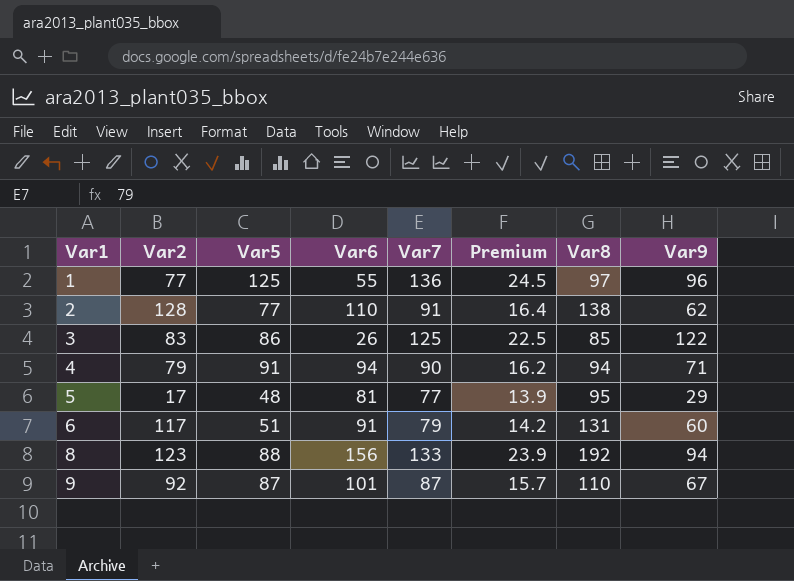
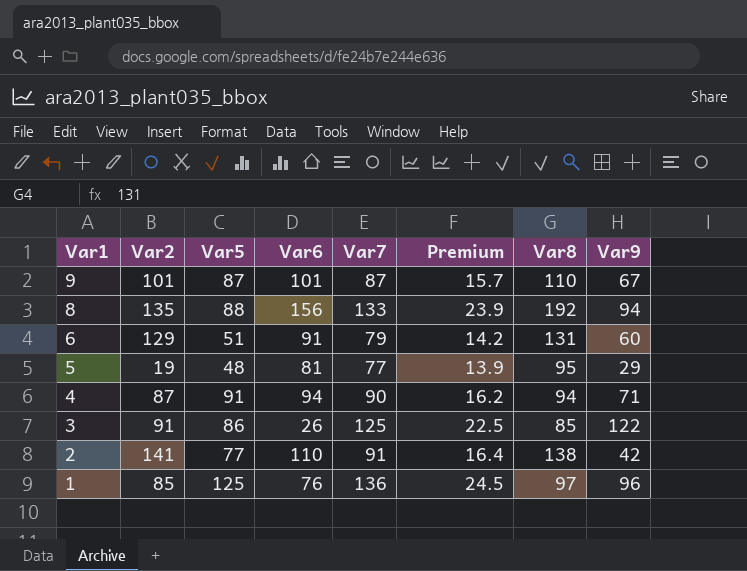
row order: Var1 ascending -> Var1 descending
9 | Var2: 92 -> 101
8 | Var2: 123 -> 135
6 | Var2: 117 -> 129
5 | Var2: 17 -> 19
4 | Var2: 79 -> 87
3 | Var2: 83 -> 91
2 | Var2: 128 -> 141
2 | Var9: 62 -> 42
1 | Var2: 77 -> 85
1 | Var6: 55 -> 76

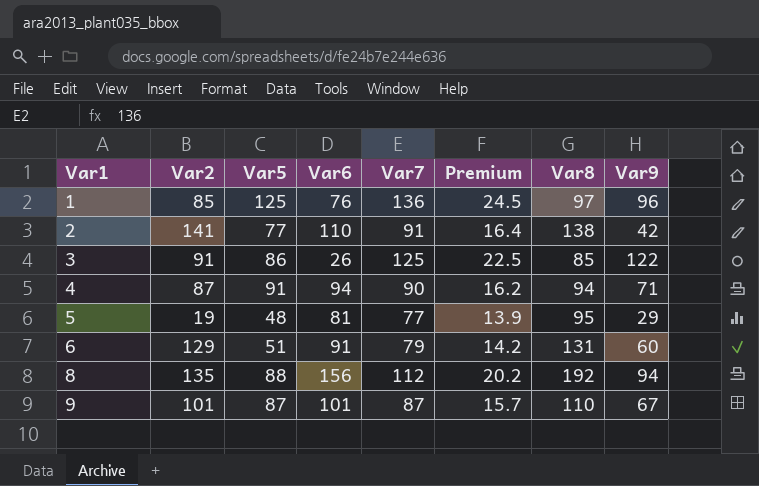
row order: Var1 descending -> Var1 ascending
8 | Var7: 133 -> 112
8 | Premium: 23.9 -> 20.2

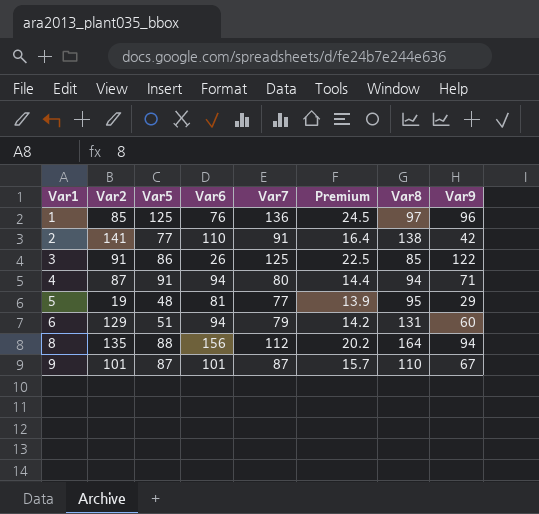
4 | Var7: 90 -> 80
4 | Premium: 16.2 -> 14.4
6 | Var6: 91 -> 94
8 | Var8: 192 -> 164

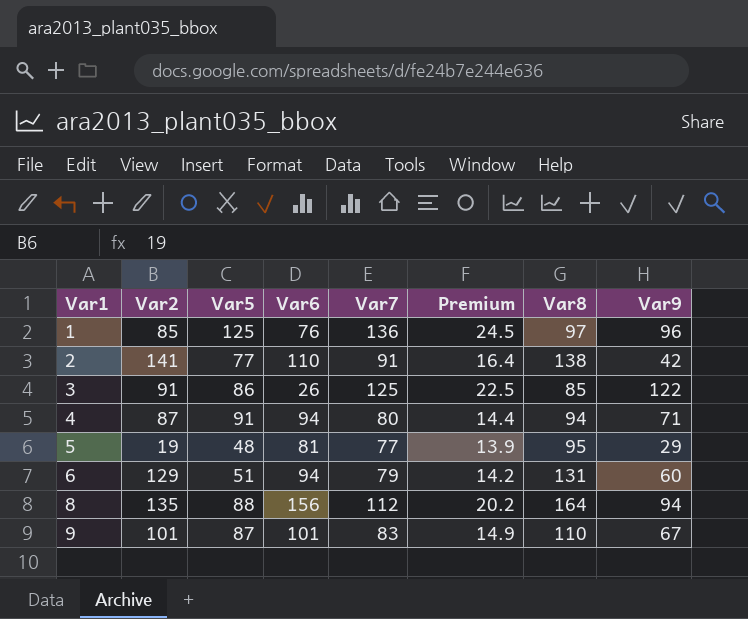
9 | Var7: 87 -> 83
9 | Premium: 15.7 -> 14.9

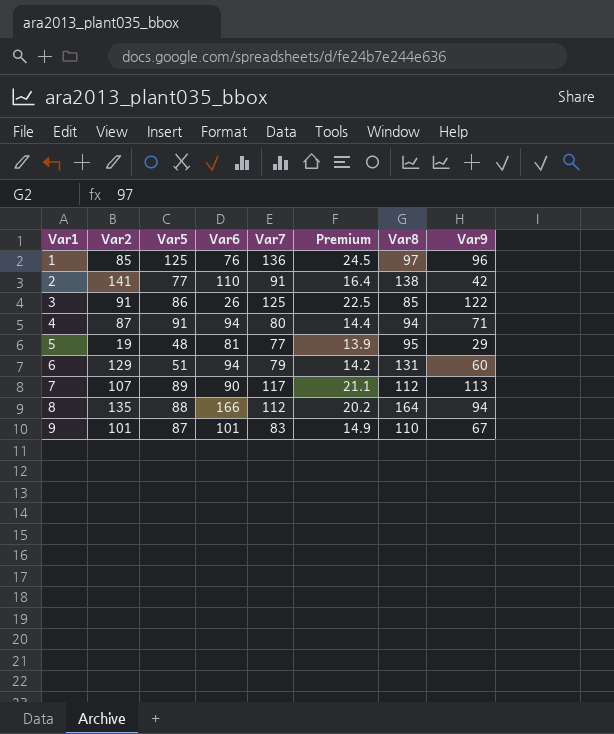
row 7: none -> 107 | 89 | 90 | 117 | 21.1 | 112 | 113
8 | Var6: 156 -> 166

